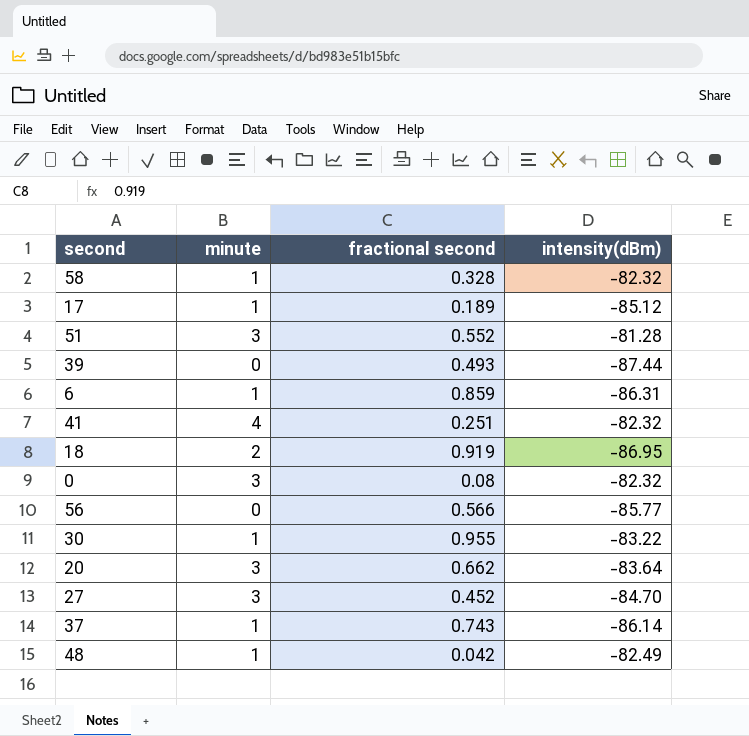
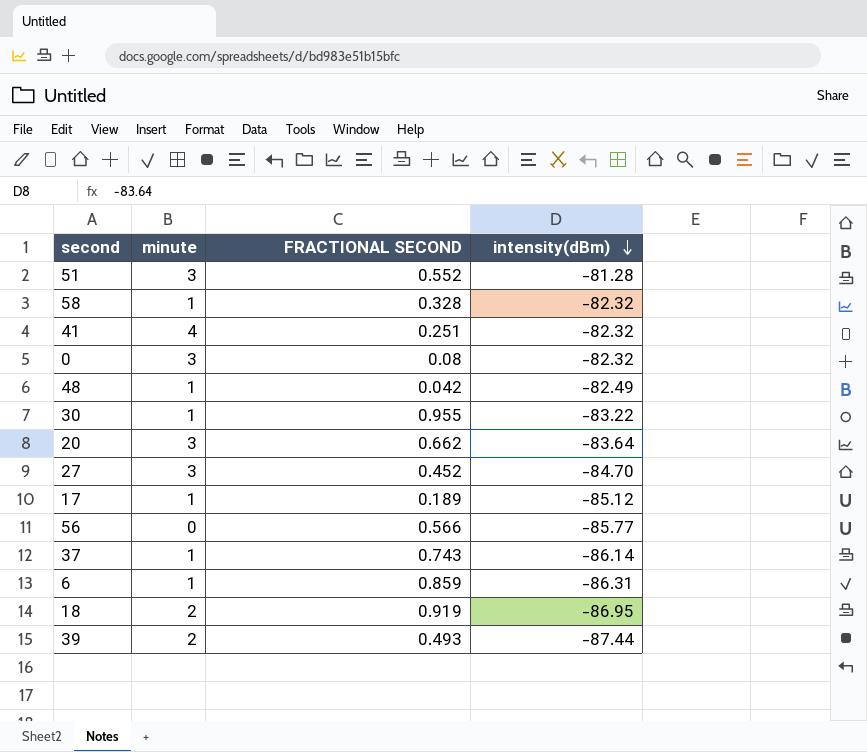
row order: none -> intensity(dBm) descending
column name: fractional second -> FRACTIONAL SECOND
39 | minute: 0 -> 2

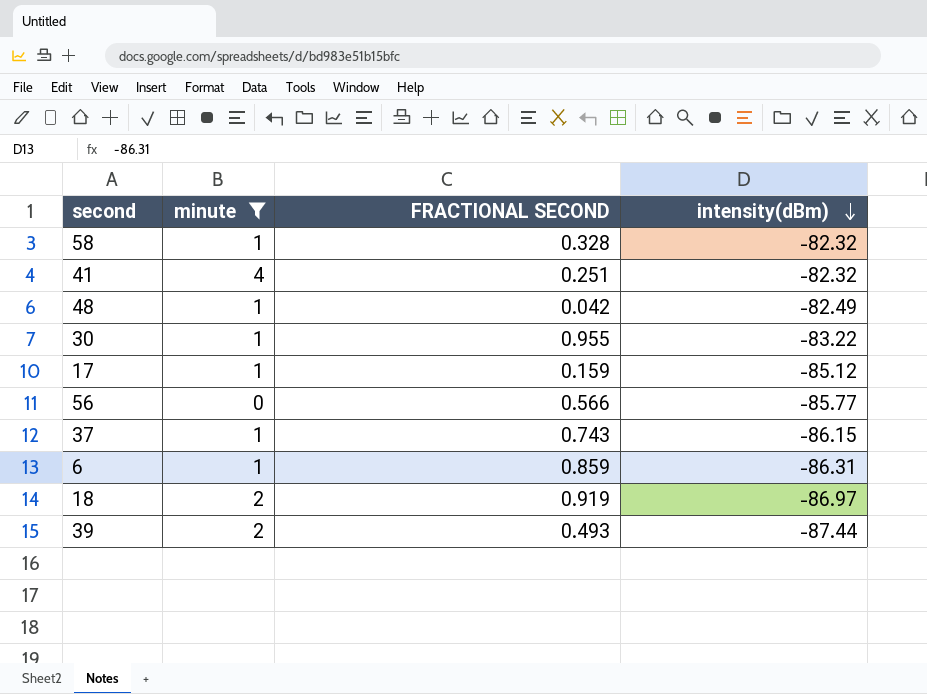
filter: none -> minute != 3
17 | FRACTIONAL SECOND: 0.189 -> 0.159
37 | intensity(dBm): -86.14 -> -86.15
18 | intensity(dBm): -86.95 -> -86.97

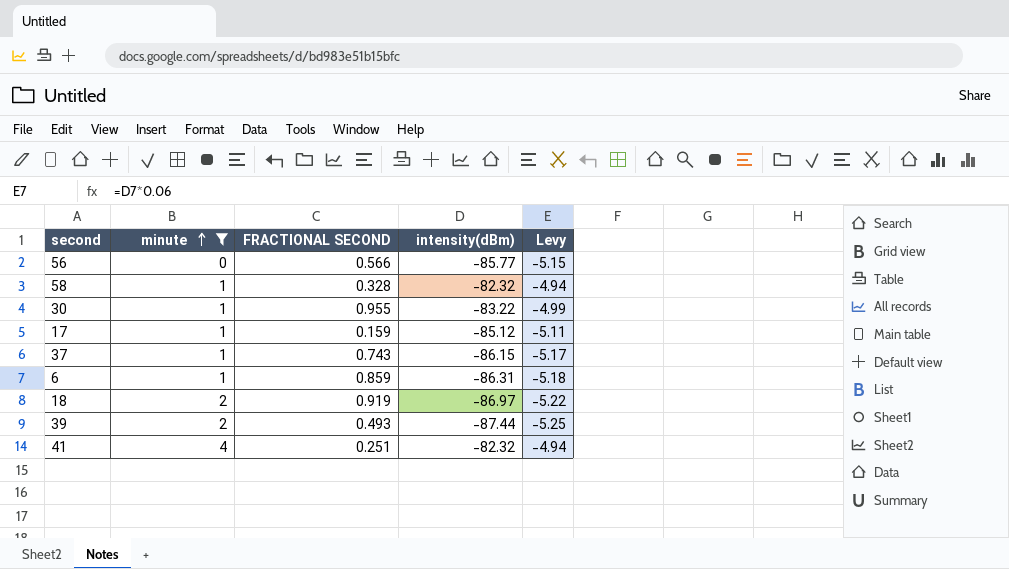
row order: intensity(dBm) descending -> minute ascending
column Levy | formula: none -> [intensity(dBm)] * 0.06
row 48: 1 | 0.042 | -82.49 -> none

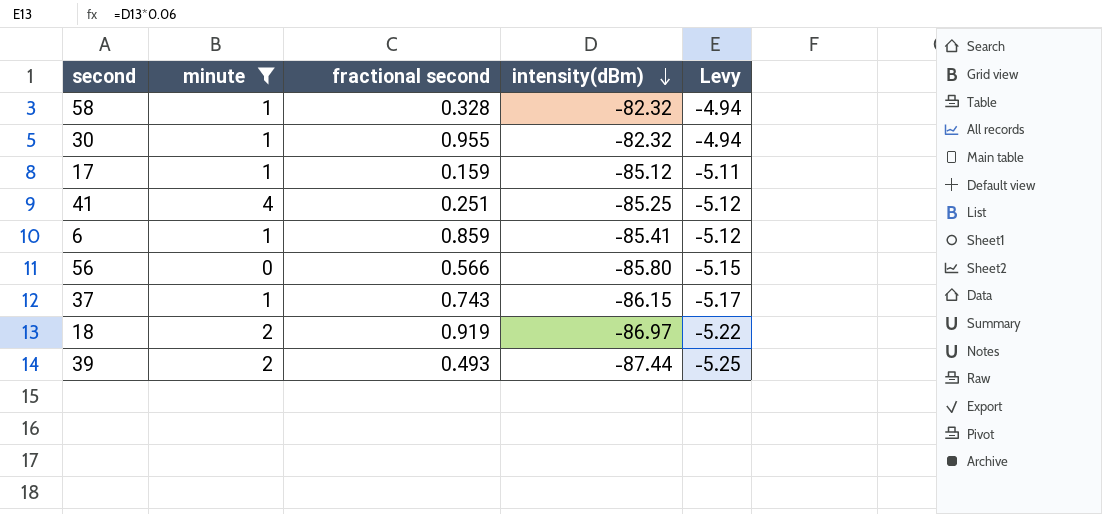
row order: minute ascending -> intensity(dBm) descending
column name: FRACTIONAL SECOND -> fractional second
30 | intensity(dBm): -83.22 -> -82.32
30 | Levy: -4.99 -> -4.94
41 | intensity(dBm): -82.32 -> -85.25
41 | Levy: -4.94 -> -5.12
6 | intensity(dBm): -86.31 -> -85.41
6 | Levy: -5.18 -> -5.12
56 | intensity(dBm): -85.77 -> -85.80

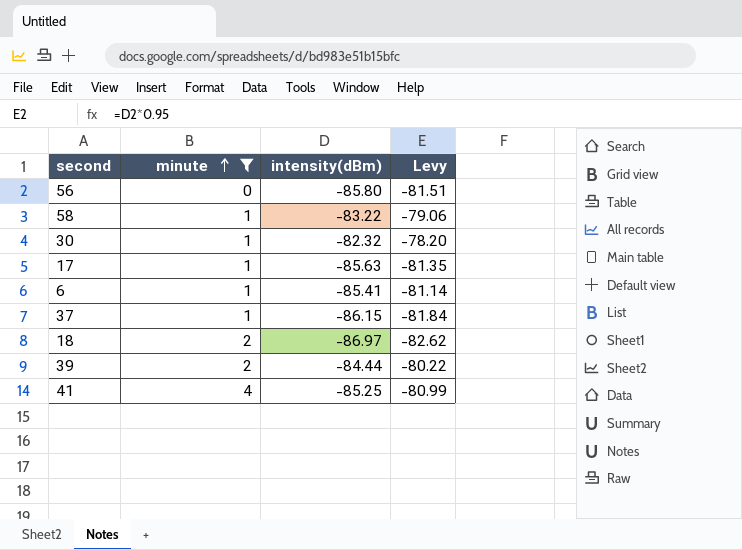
row order: intensity(dBm) descending -> minute ascending
column fractional second | position: 3 -> none
column Levy | formula: [intensity(dBm)] * 0.06 -> [intensity(dBm)] * 0.95
58 | intensity(dBm): -82.32 -> -83.22
17 | intensity(dBm): -85.12 -> -85.63
39 | intensity(dBm): -87.44 -> -84.44

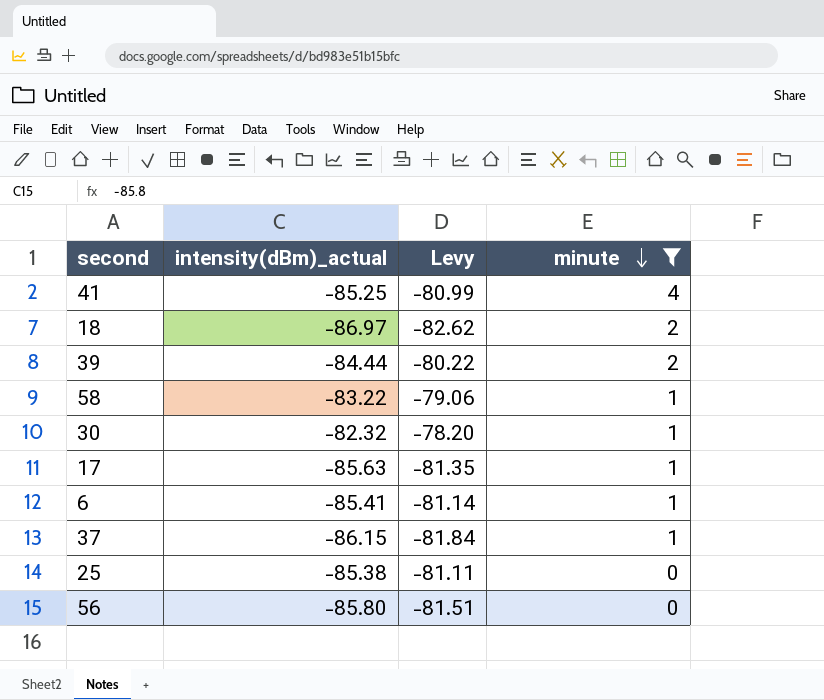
row order: minute ascending -> minute descending
column name: intensity(dBm) -> intensity(dBm)_actual
column minute | position: 2 -> 4
row 25: none -> -85.38 | -81.11 | 0

